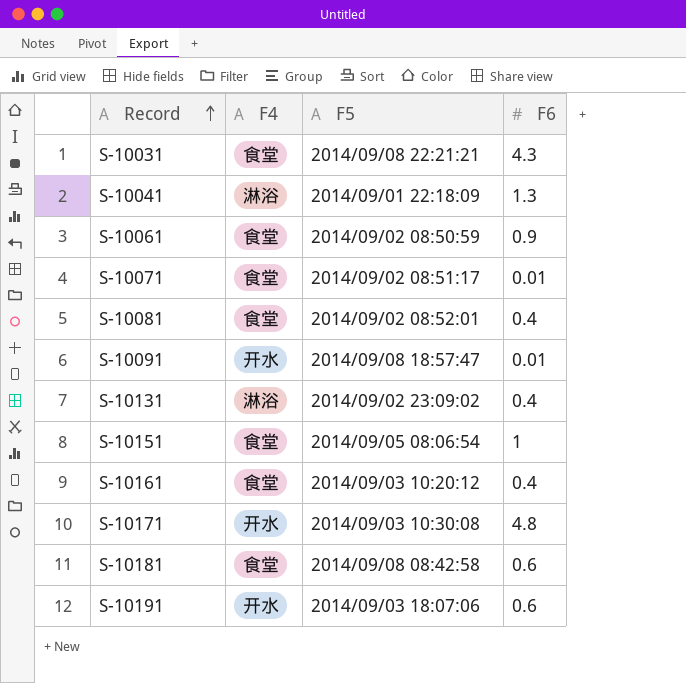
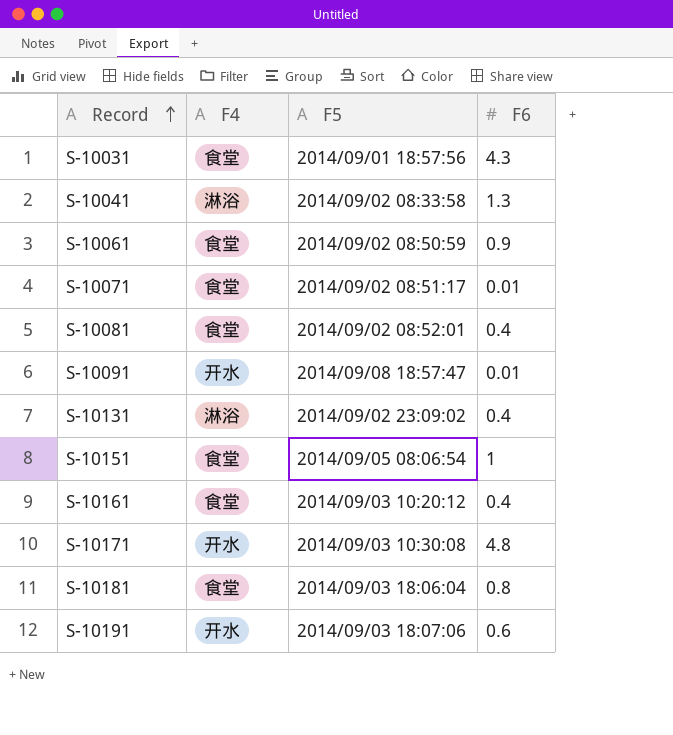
S-10031 | F5: 2014/09/08 22:21:21 -> 2014/09/01 18:57:56
S-10041 | F5: 2014/09/01 22:18:09 -> 2014/09/02 08:33:58
S-10181 | F5: 2014/09/08 08:42:58 -> 2014/09/03 18:06:04
S-10181 | F6: 0.6 -> 0.8

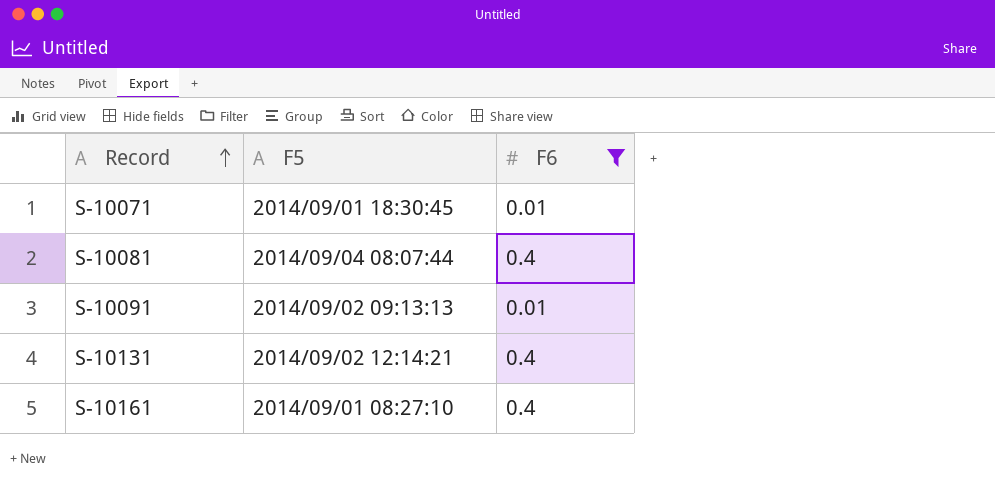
filter: none -> F6 <= 0.4
column F4 | position: 2 -> none
S-10071 | F5: 2014/09/02 08:51:17 -> 2014/09/01 18:30:45
S-10081 | F5: 2014/09/02 08:52:01 -> 2014/09/04 08:07:44
S-10091 | F5: 2014/09/08 18:57:47 -> 2014/09/02 09:13:13
S-10131 | F5: 2014/09/02 23:09:02 -> 2014/09/02 12:14:21
S-10161 | F5: 2014/09/03 10:20:12 -> 2014/09/01 08:27:10

